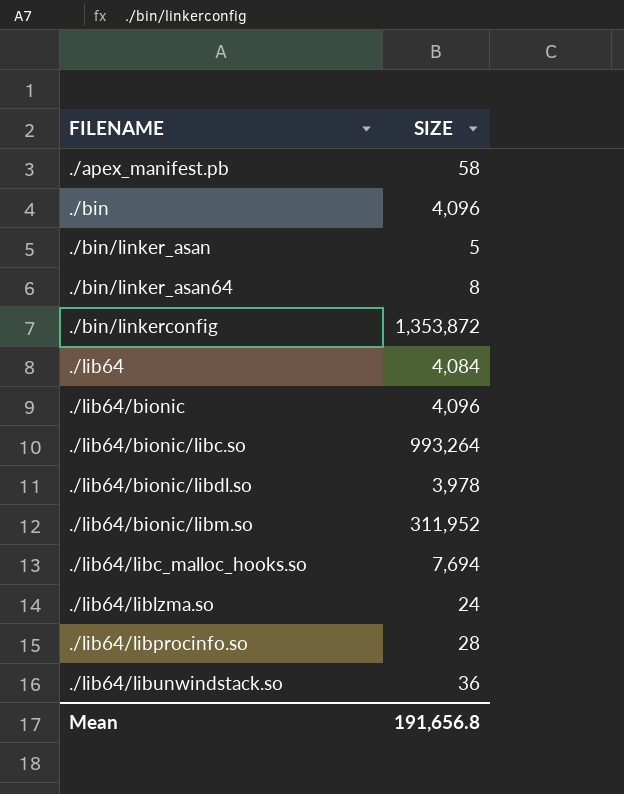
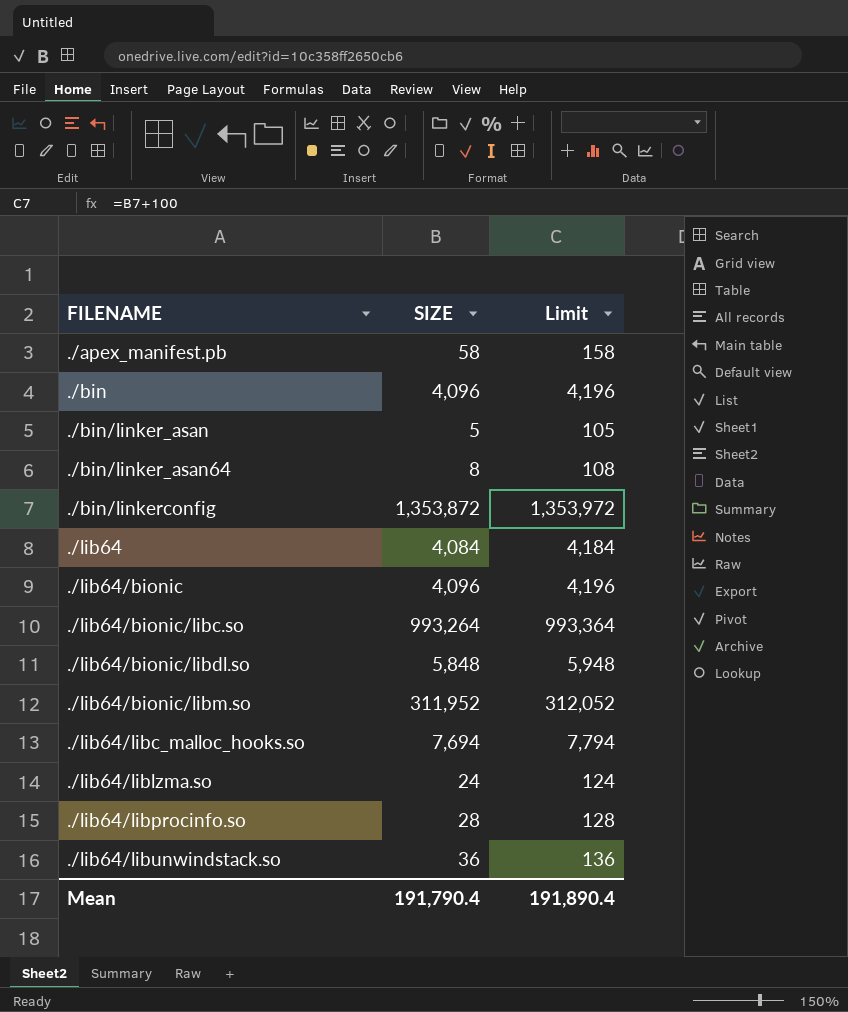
column Limit | formula: none -> [SIZE] + 100
./lib64/bionic/libdl.so | SIZE: 3,978 -> 5,848
Mean | SIZE: 191,656.8 -> 191,790.4

